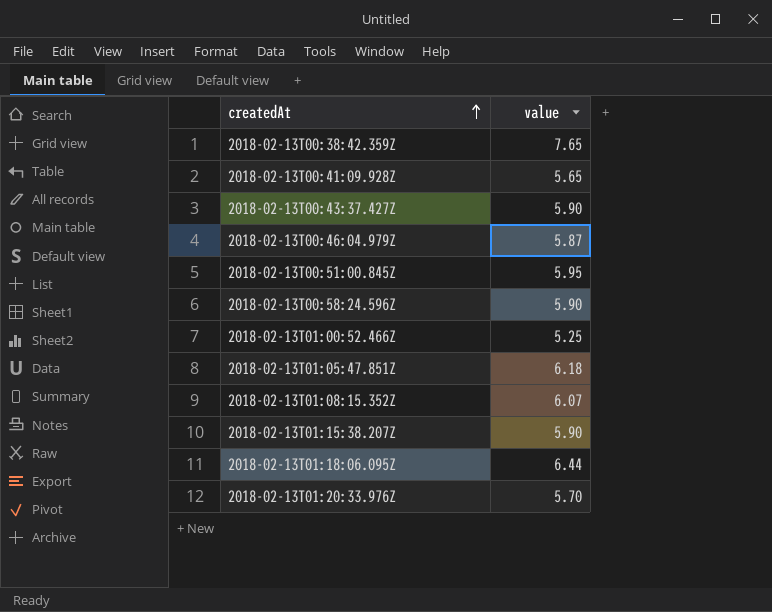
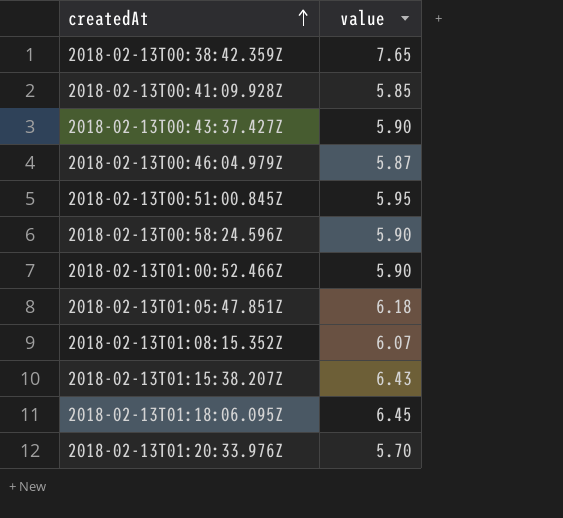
2018-02-13T00:41:09.928Z | value: 5.65 -> 5.85
2018-02-13T01:00:52.466Z | value: 5.25 -> 5.90
2018-02-13T01:15:38.207Z | value: 5.90 -> 6.43
2018-02-13T01:18:06.095Z | value: 6.44 -> 6.45

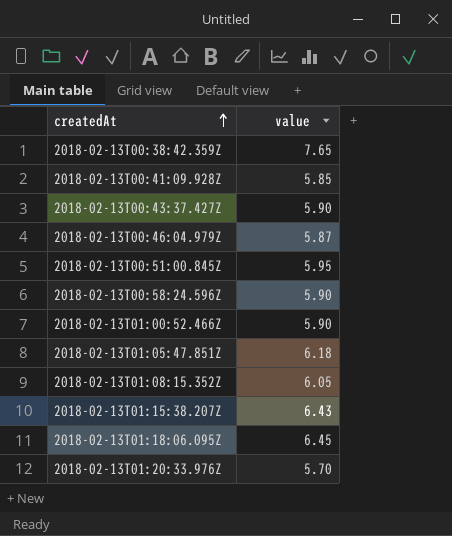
2018-02-13T01:08:15.352Z | value: 6.07 -> 6.05

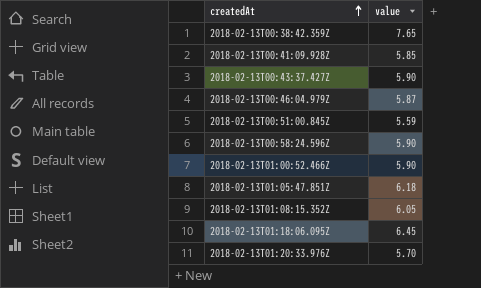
row 2018-02-13T01:15:38.207Z: 6.43 -> none
2018-02-13T00:51:00.845Z | value: 5.95 -> 5.59

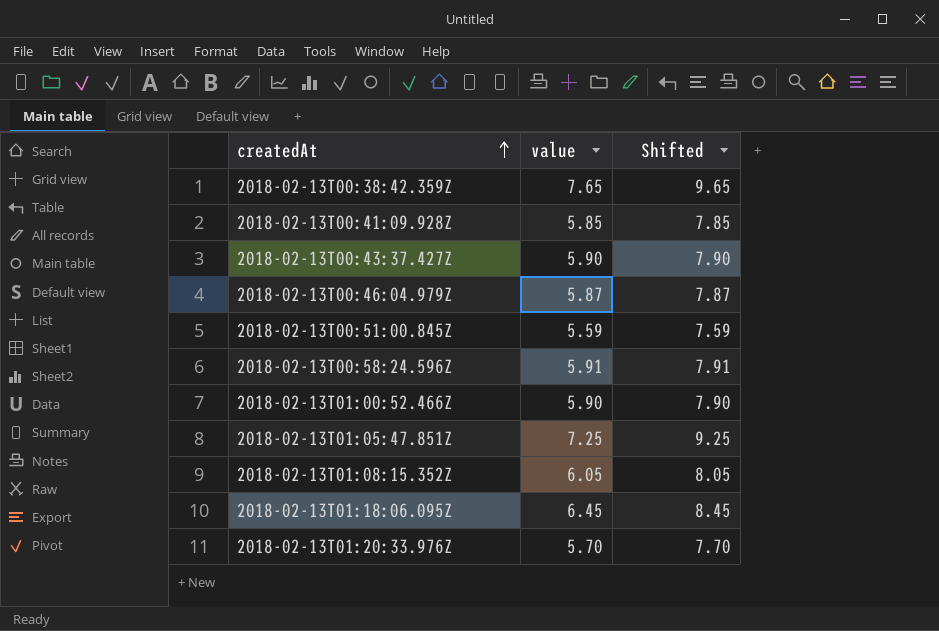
column Shifted | formula: none -> [value] + 2
2018-02-13T00:58:24.596Z | value: 5.90 -> 5.91
2018-02-13T01:05:47.851Z | value: 6.18 -> 7.25

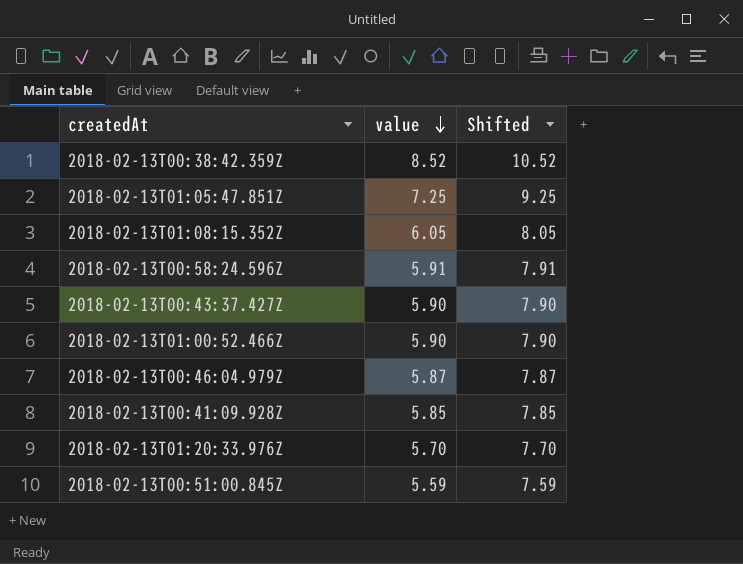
row order: createdAt ascending -> value descending
row 2018-02-13T01:18:06.095Z: 6.45 | 8.45 -> none
2018-02-13T00:38:42.359Z | value: 7.65 -> 8.52
2018-02-13T00:38:42.359Z | Shifted: 9.65 -> 10.52

